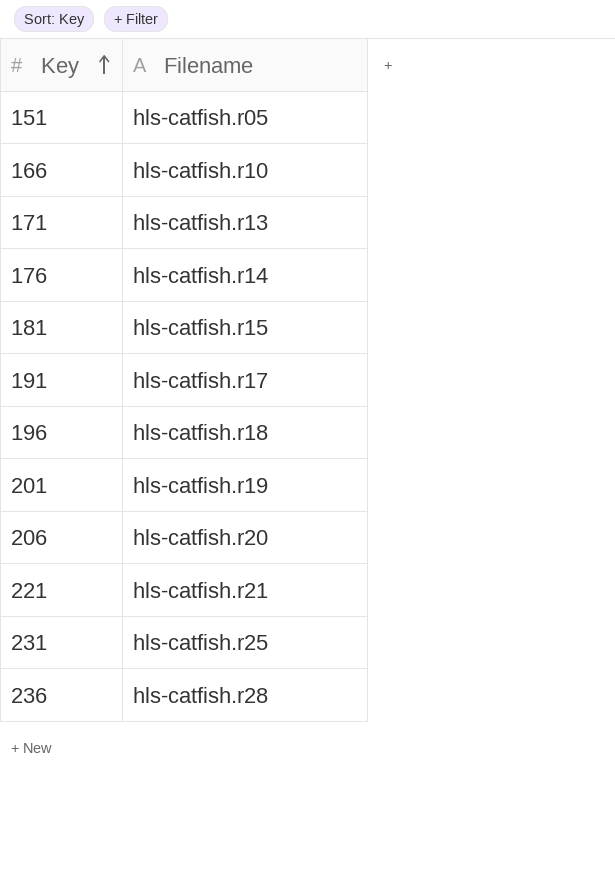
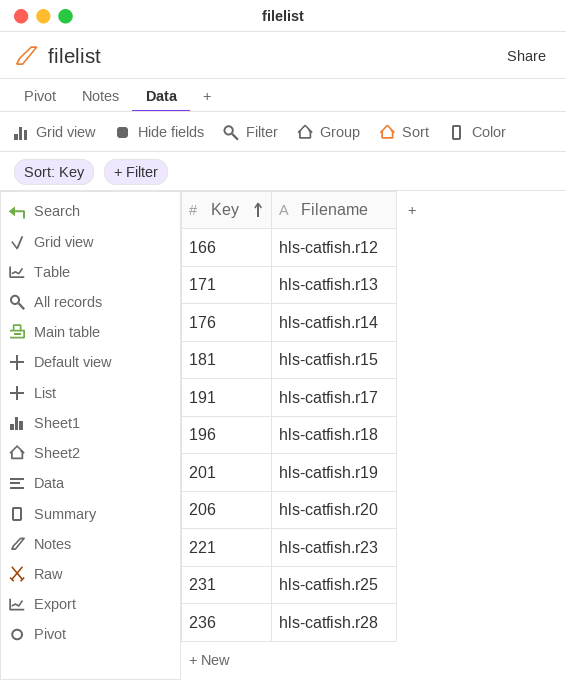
row 151: hls-catfish.r05 -> none
166 | Filename: hls-catfish.r10 -> hls-catfish.r12
221 | Filename: hls-catfish.r21 -> hls-catfish.r23

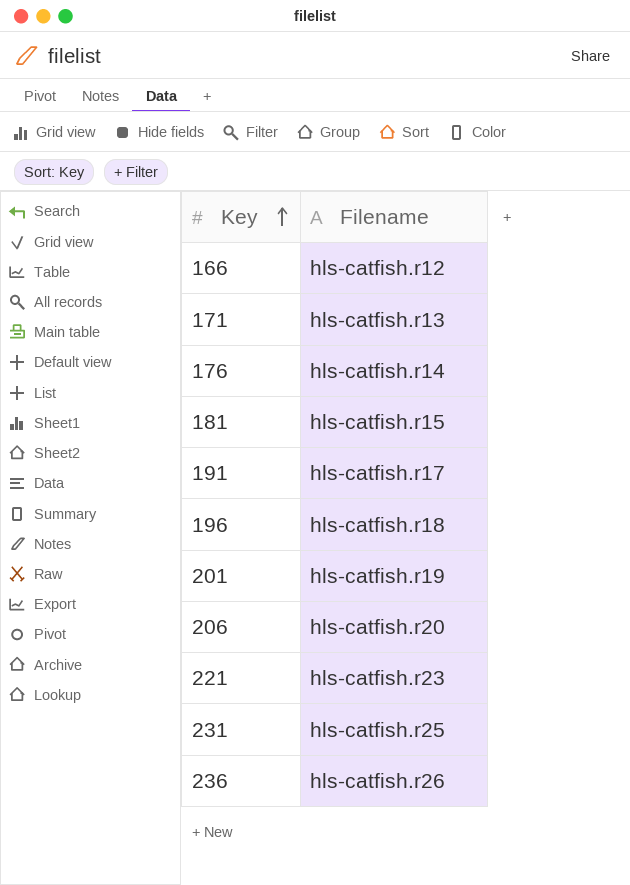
236 | Filename: hls-catfish.r28 -> hls-catfish.r26

